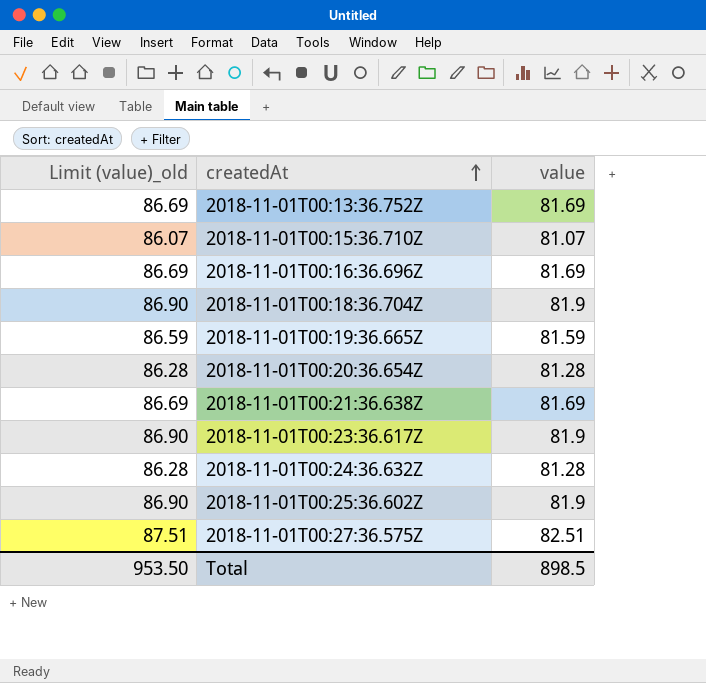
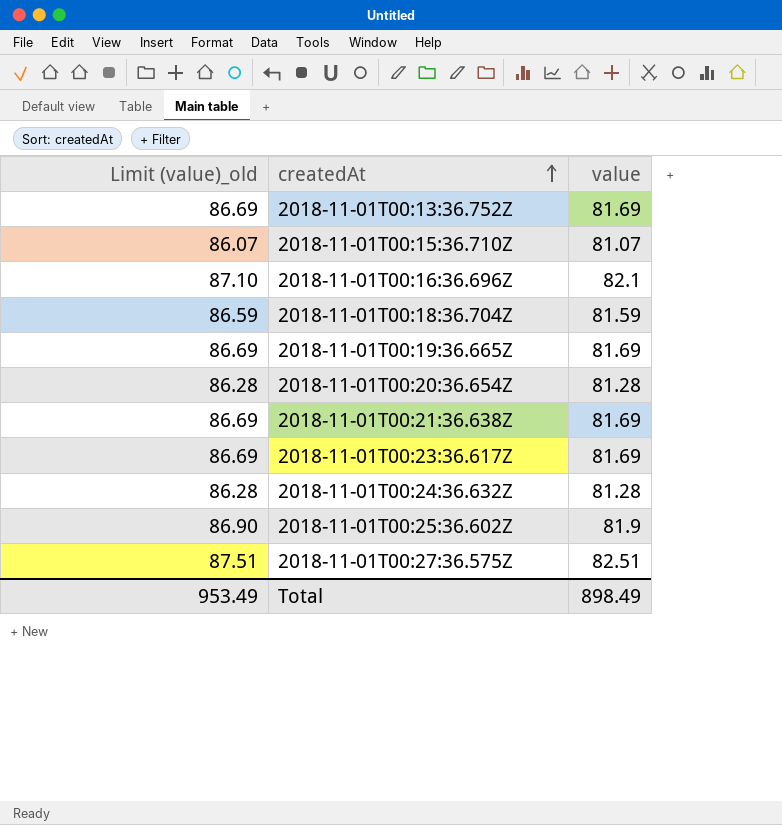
2018-11-01T00:16:36.696Z | Limit (value)_old: 86.69 -> 87.10
2018-11-01T00:16:36.696Z | value: 81.69 -> 82.1
2018-11-01T00:18:36.704Z | Limit (value)_old: 86.90 -> 86.59
2018-11-01T00:18:36.704Z | value: 81.9 -> 81.59
2018-11-01T00:19:36.665Z | Limit (value)_old: 86.59 -> 86.69
2018-11-01T00:19:36.665Z | value: 81.59 -> 81.69
2018-11-01T00:23:36.617Z | Limit (value)_old: 86.90 -> 86.69
2018-11-01T00:23:36.617Z | value: 81.9 -> 81.69
Total | Limit (value)_old: 953.50 -> 953.49
Total | value: 898.5 -> 898.49

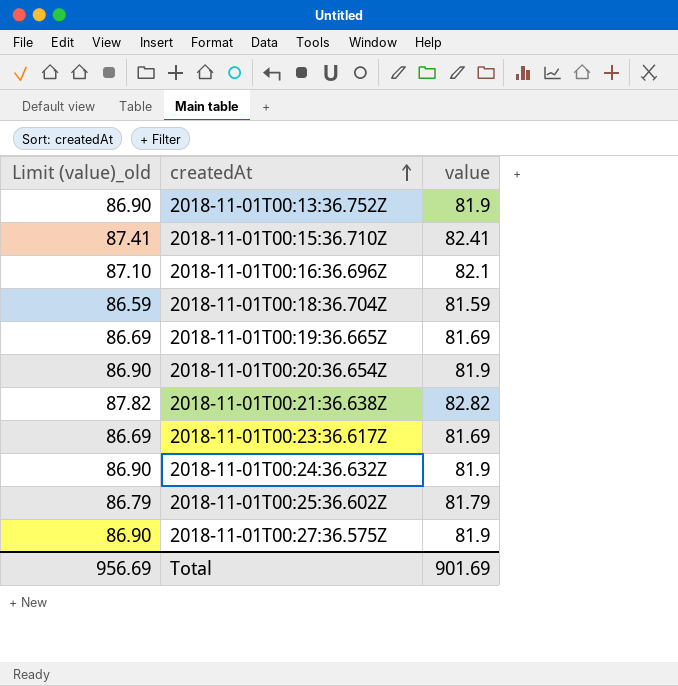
2018-11-01T00:13:36.752Z | Limit (value)_old: 86.69 -> 86.90
2018-11-01T00:13:36.752Z | value: 81.69 -> 81.9
2018-11-01T00:15:36.710Z | Limit (value)_old: 86.07 -> 87.41
2018-11-01T00:15:36.710Z | value: 81.07 -> 82.41
2018-11-01T00:20:36.654Z | Limit (value)_old: 86.28 -> 86.90
2018-11-01T00:20:36.654Z | value: 81.28 -> 81.9
2018-11-01T00:21:36.638Z | Limit (value)_old: 86.69 -> 87.82
2018-11-01T00:21:36.638Z | value: 81.69 -> 82.82
2018-11-01T00:24:36.632Z | Limit (value)_old: 86.28 -> 86.90
2018-11-01T00:24:36.632Z | value: 81.28 -> 81.9
2018-11-01T00:25:36.602Z | Limit (value)_old: 86.90 -> 86.79
2018-11-01T00:25:36.602Z | value: 81.9 -> 81.79
2018-11-01T00:27:36.575Z | Limit (value)_old: 87.51 -> 86.90
2018-11-01T00:27:36.575Z | value: 82.51 -> 81.9
Total | Limit (value)_old: 953.49 -> 956.69
Total | value: 898.49 -> 901.69

